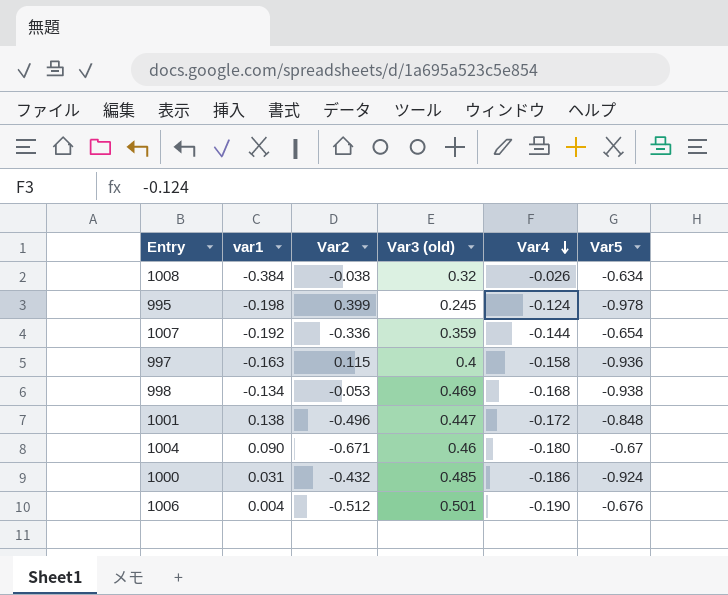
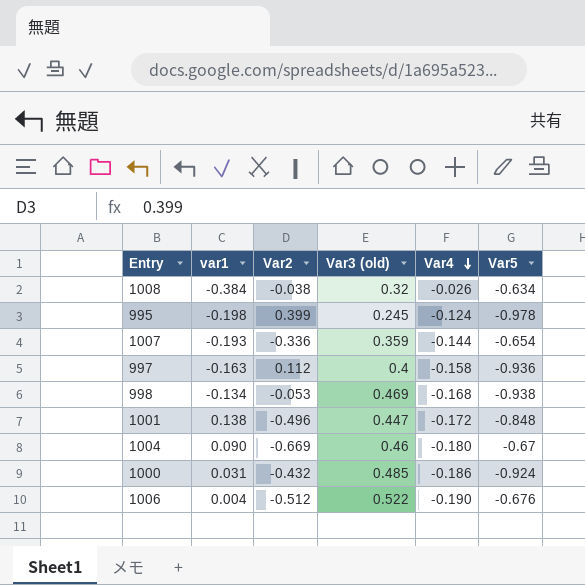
1007 | var1: -0.192 -> -0.193
997 | Var2: 0.115 -> 0.112
1004 | Var2: -0.671 -> -0.669
1006 | Var3 (old): 0.501 -> 0.522

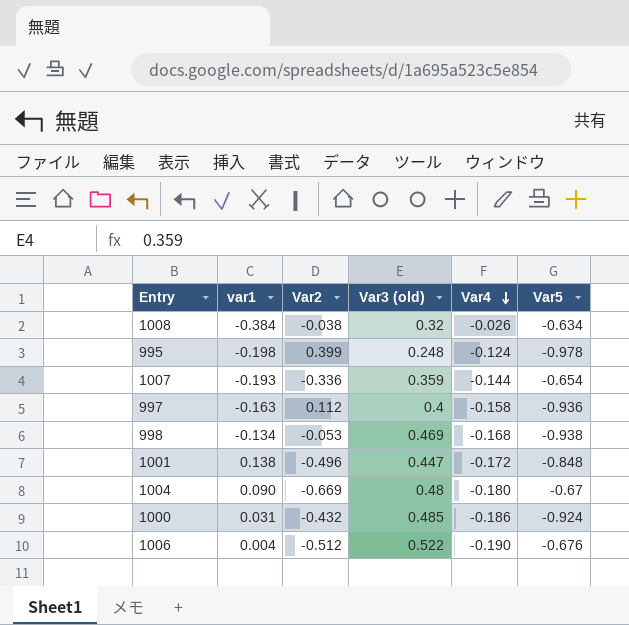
995 | Var3 (old): 0.245 -> 0.248
1004 | Var3 (old): 0.46 -> 0.48

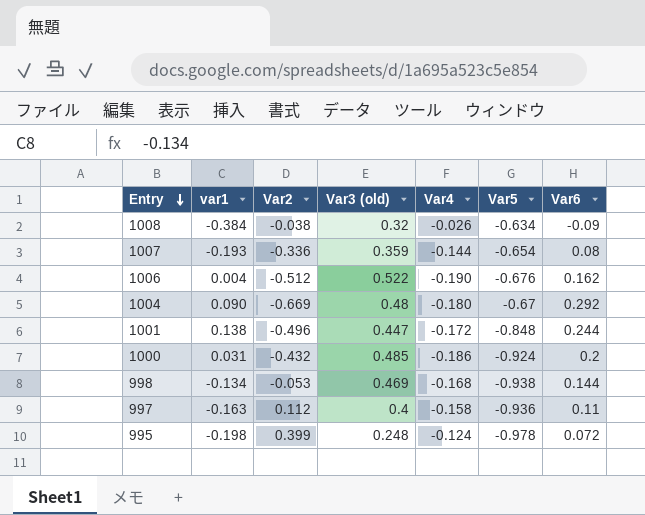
row order: Var4 descending -> Entry descending
column Var6 | position: none -> 7

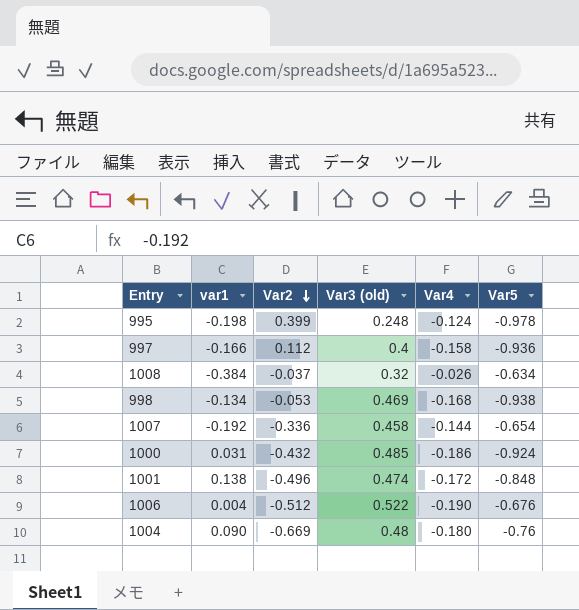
row order: Entry descending -> Var2 descending
column Var6 | position: 7 -> none
997 | var1: -0.163 -> -0.166
1008 | Var2: -0.038 -> -0.037
1007 | var1: -0.193 -> -0.192
1007 | Var3 (old): 0.359 -> 0.458
1001 | Var3 (old): 0.447 -> 0.474
1004 | Var5: -0.67 -> -0.76

